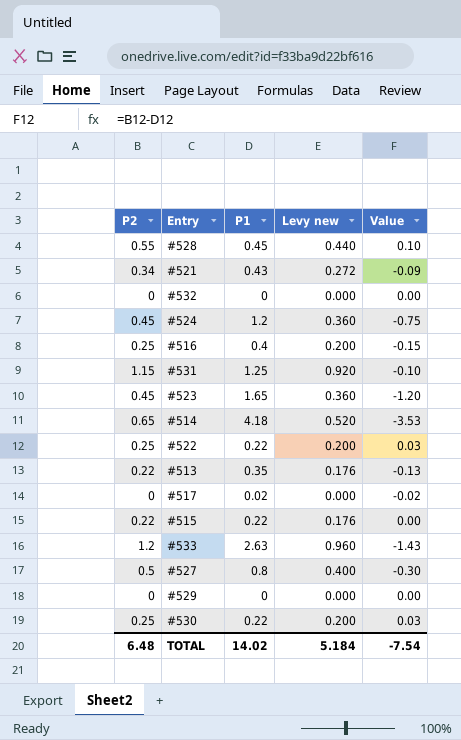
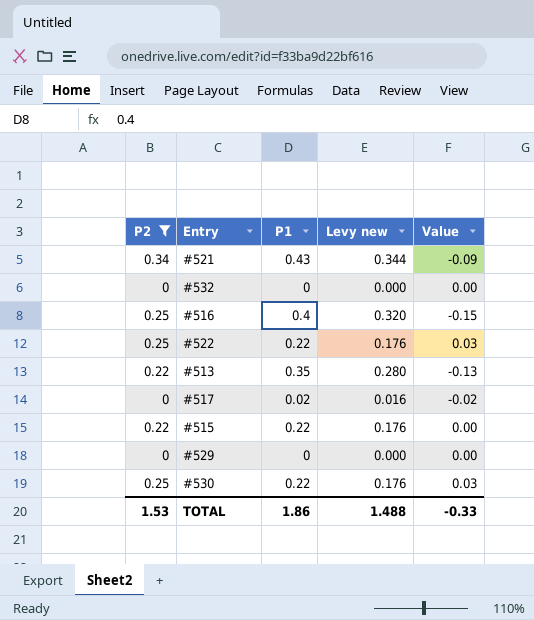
filter: none -> P2 <= 0.34
column Levy new | formula: [P2] * 0.8 -> [P1] * 0.8
TOTAL | P2: 6.48 -> 1.53
TOTAL | P1: 14.02 -> 1.86
TOTAL | Levy new: 5.184 -> 1.488
TOTAL | Value: -7.54 -> -0.33

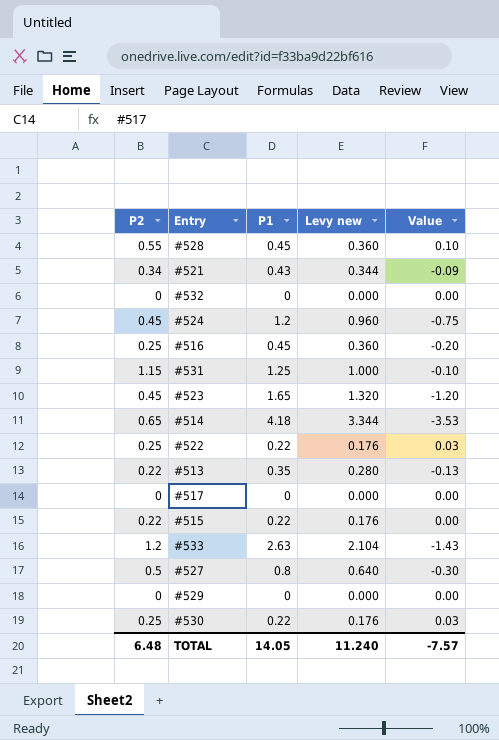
filter: P2 <= 0.34 -> none
#516 | P1: 0.4 -> 0.45
#516 | Levy new: 0.320 -> 0.360
#516 | Value: -0.15 -> -0.20
#517 | P1: 0.02 -> 0
#517 | Levy new: 0.016 -> 0.000
#517 | Value: -0.02 -> 0.00
TOTAL | P2: 1.53 -> 6.48
TOTAL | P1: 1.86 -> 14.05
TOTAL | Levy new: 1.488 -> 11.240
TOTAL | Value: -0.33 -> -7.57

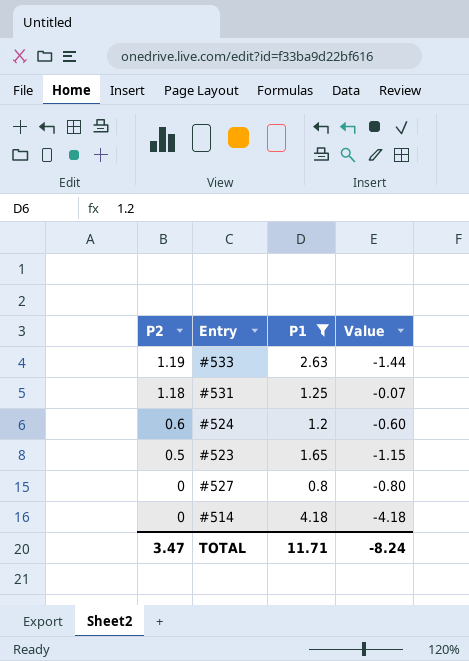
filter: none -> P1 >= 0.8
row order: none -> P2 descending
column Levy new | formula: [P1] * 0.8 -> none
#533 | P2: 1.2 -> 1.19
#533 | Value: -1.43 -> -1.44
#531 | P2: 1.15 -> 1.18
#531 | Value: -0.10 -> -0.07
#524 | P2: 0.45 -> 0.6
#524 | Value: -0.75 -> -0.60
#523 | P2: 0.45 -> 0.5
#523 | Value: -1.20 -> -1.15
#527 | P2: 0.5 -> 0
#527 | Value: -0.30 -> -0.80
#514 | P2: 0.65 -> 0
#514 | Value: -3.53 -> -4.18
TOTAL | P2: 6.48 -> 3.47
TOTAL | P1: 14.05 -> 11.71
TOTAL | Value: -7.57 -> -8.24

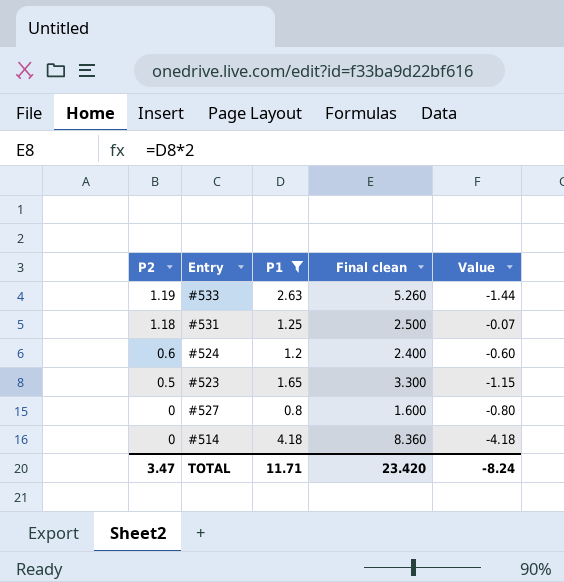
column Final clean | formula: none -> [P1] * 2

